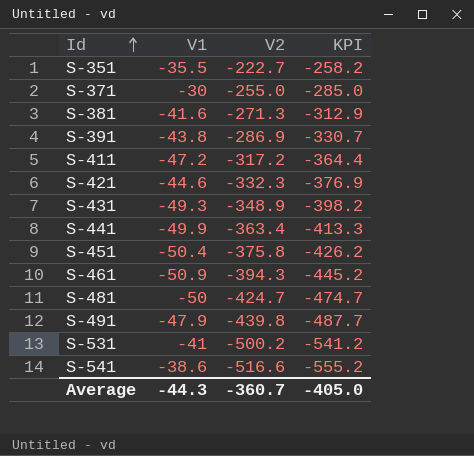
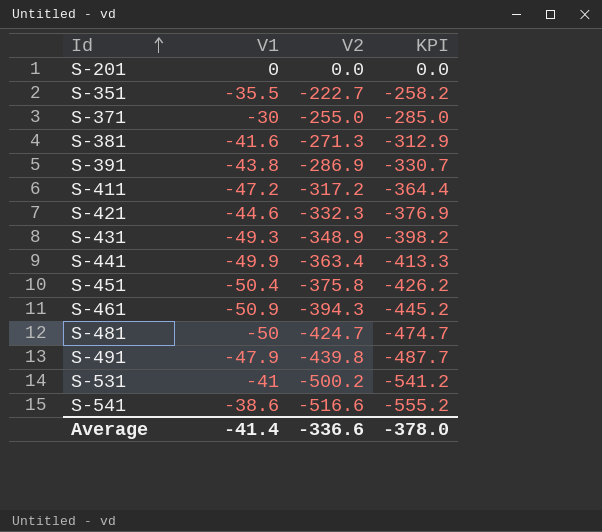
row S-201: none -> 0 | 0.0 | 0.0
Average | V1: -44.3 -> -41.4
Average | V2: -360.7 -> -336.6
Average | KPI: -405.0 -> -378.0

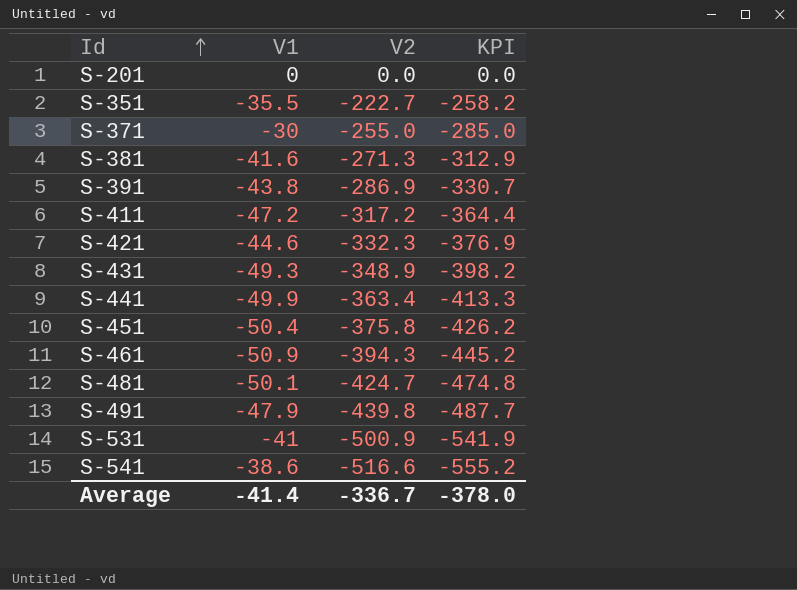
S-481 | V1: -50 -> -50.1
S-481 | KPI: -474.7 -> -474.8
S-531 | V2: -500.2 -> -500.9
S-531 | KPI: -541.2 -> -541.9
Average | V2: -336.6 -> -336.7

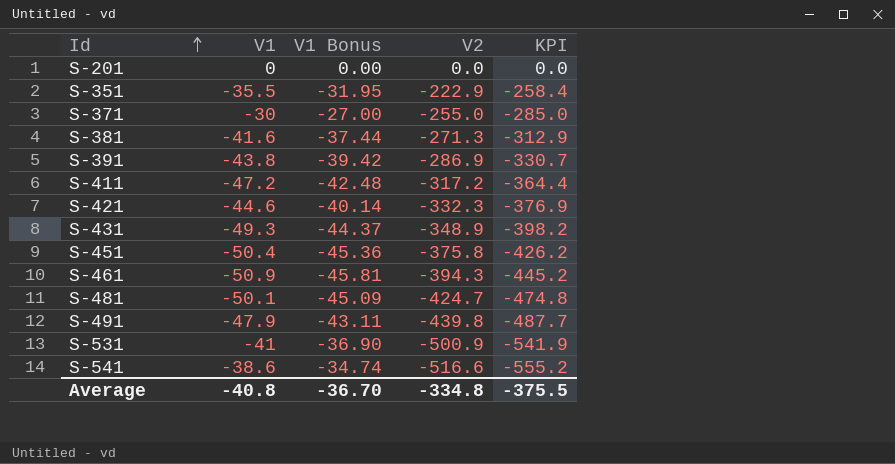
column V1 Bonus | formula: none -> [V1] * 0.9
row S-441: -49.9 | -363.4 | -413.3 -> none
S-351 | V2: -222.7 -> -222.9
S-351 | KPI: -258.2 -> -258.4
Average | V1: -41.4 -> -40.8
Average | V2: -336.7 -> -334.8
Average | KPI: -378.0 -> -375.5

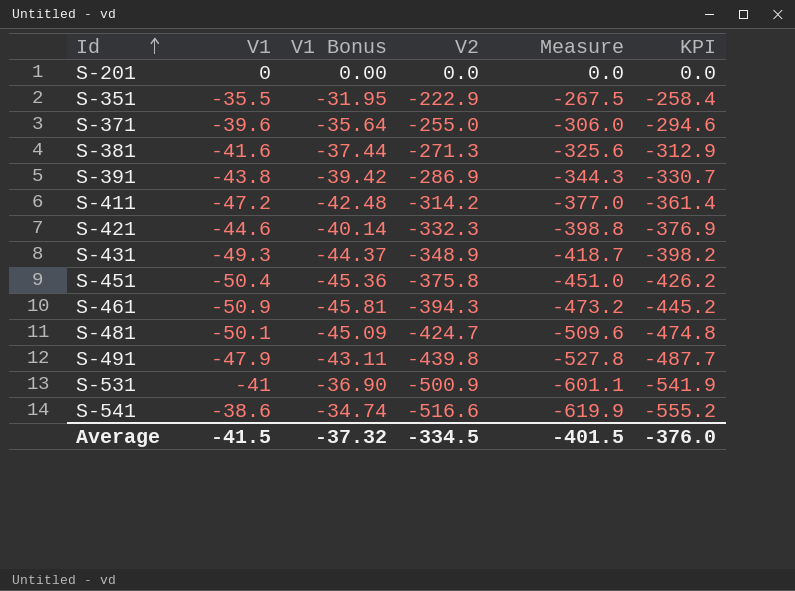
column Measure | formula: none -> [V2] * 1.2
S-371 | V1: -30 -> -39.6
S-371 | V1 Bonus: -27.00 -> -35.64
S-371 | KPI: -285.0 -> -294.6
S-411 | V2: -317.2 -> -314.2
S-411 | KPI: -364.4 -> -361.4
Average | V1: -40.8 -> -41.5
Average | V1 Bonus: -36.70 -> -37.32
Average | V2: -334.8 -> -334.5
Average | KPI: -375.5 -> -376.0

